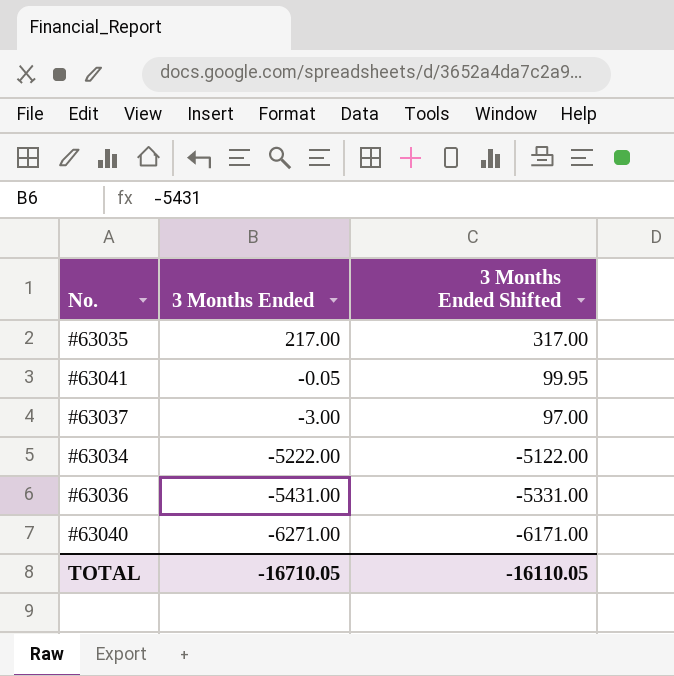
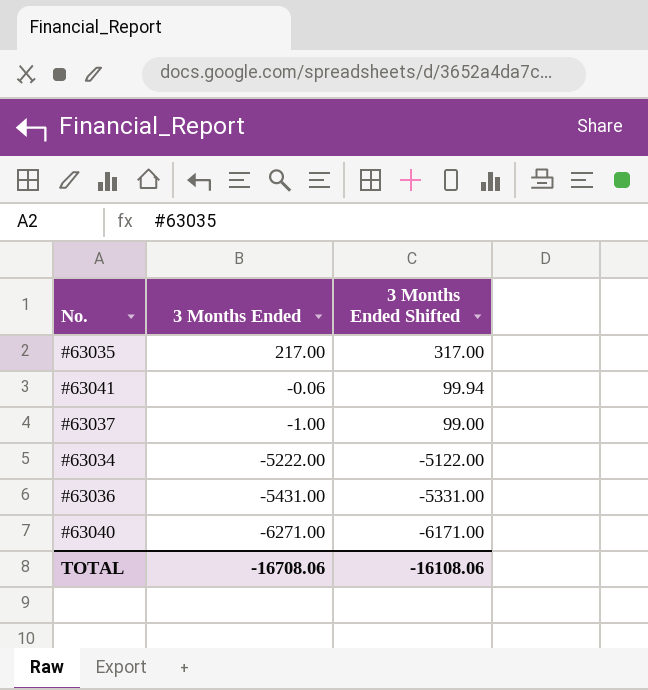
#63041 | 3 Months Ended: -0.05 -> -0.06
#63041 | 3 Months Ended Shifted: 99.95 -> 99.94
#63037 | 3 Months Ended: -3.00 -> -1.00
#63037 | 3 Months Ended Shifted: 97.00 -> 99.00
TOTAL | 3 Months Ended: -16710.05 -> -16708.06
TOTAL | 3 Months Ended Shifted: -16110.05 -> -16108.06

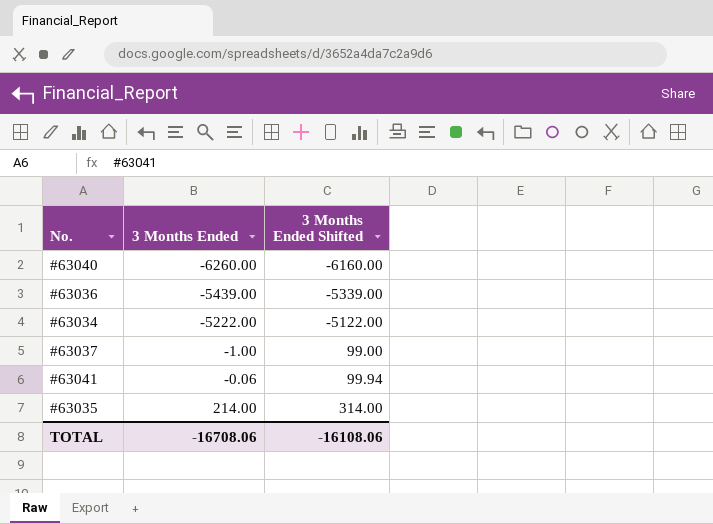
row order: 3 Months Ended descending -> 3 Months Ended ascending
#63040 | 3 Months Ended: -6271.00 -> -6260.00
#63040 | 3 Months Ended Shifted: -6171.00 -> -6160.00
#63036 | 3 Months Ended: -5431.00 -> -5439.00
#63036 | 3 Months Ended Shifted: -5331.00 -> -5339.00
#63035 | 3 Months Ended: 217.00 -> 214.00
#63035 | 3 Months Ended Shifted: 317.00 -> 314.00

